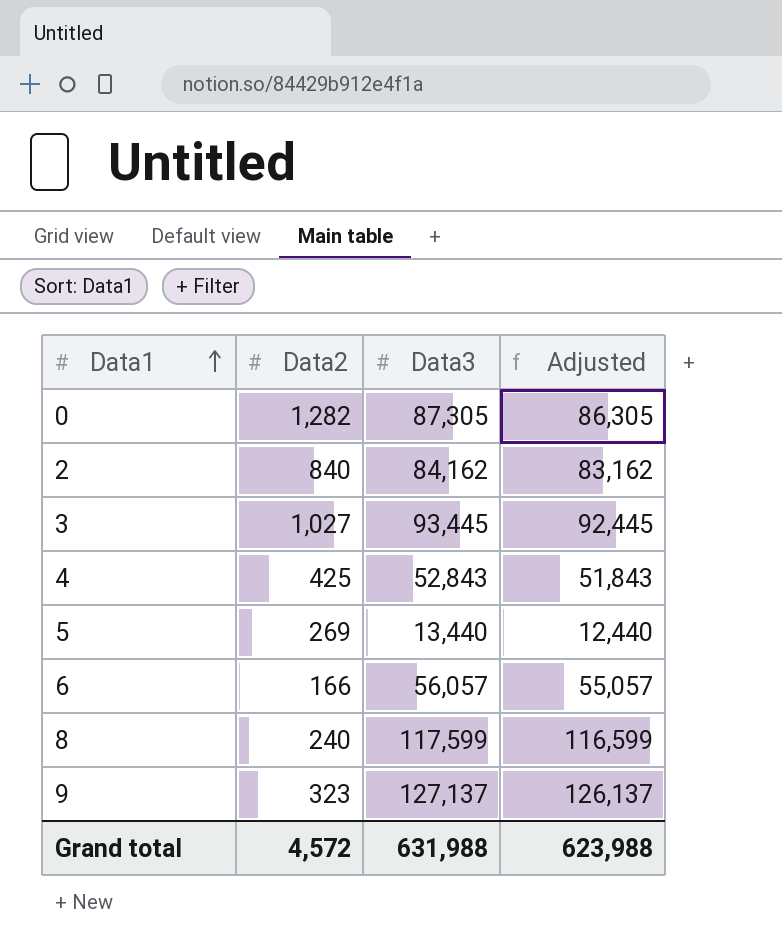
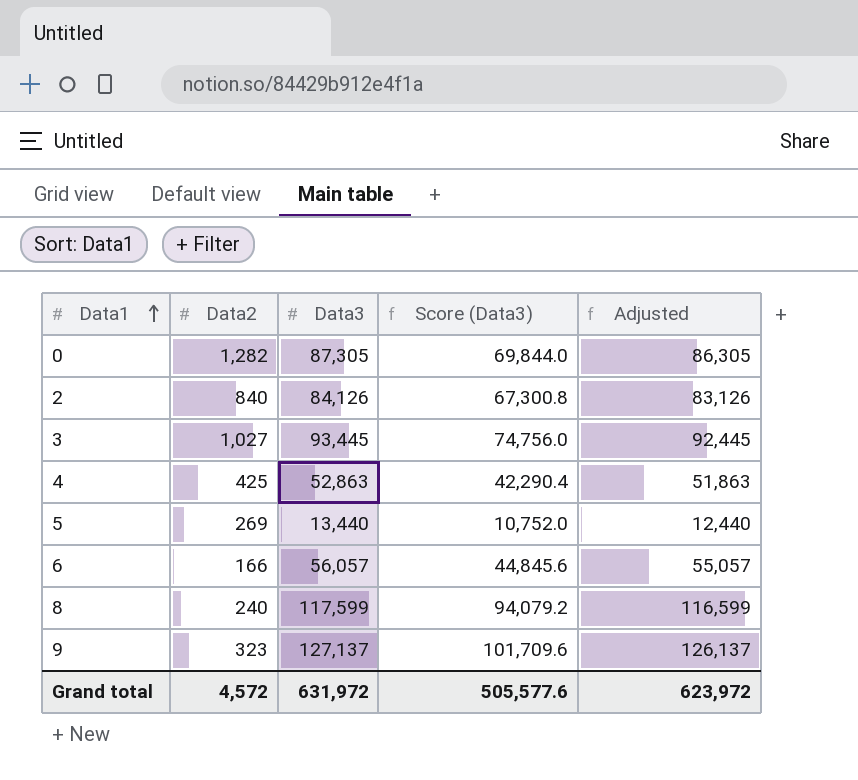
column Score (Data3) | formula: none -> [Data3] * 0.8
2 | Data3: 84,162 -> 84,126
2 | Adjusted: 83,162 -> 83,126
4 | Data3: 52,843 -> 52,863
4 | Adjusted: 51,843 -> 51,863
Grand total | Data3: 631,988 -> 631,972
Grand total | Adjusted: 623,988 -> 623,972

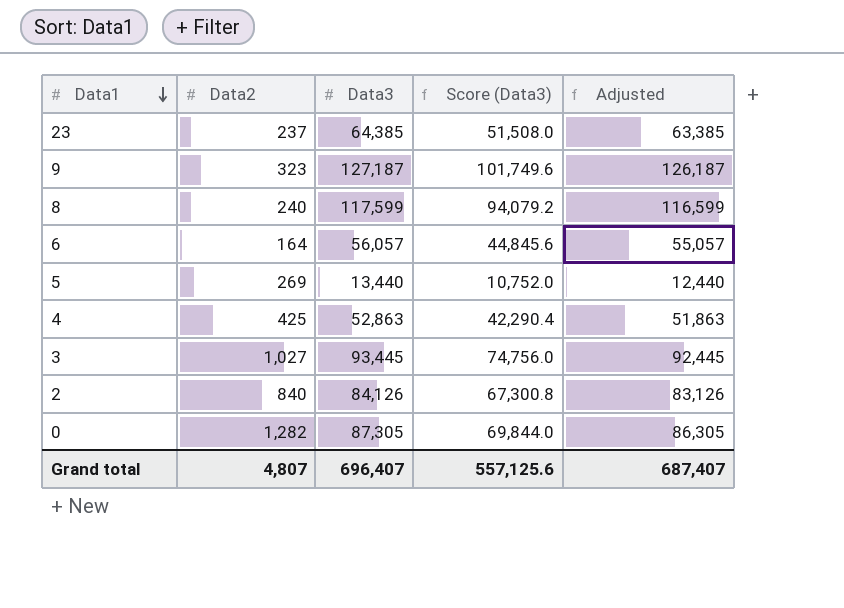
row order: Data1 ascending -> Data1 descending
row 23: none -> 237 | 64,385 | 51,508.0 | 63,385
9 | Data3: 127,137 -> 127,187
9 | Score (Data3): 101,709.6 -> 101,749.6
9 | Adjusted: 126,137 -> 126,187
6 | Data2: 166 -> 164
Grand total | Data2: 4,572 -> 4,807
Grand total | Data3: 631,972 -> 696,407
Grand total | Score (Data3): 505,577.6 -> 557,125.6
Grand total | Adjusted: 623,972 -> 687,407

